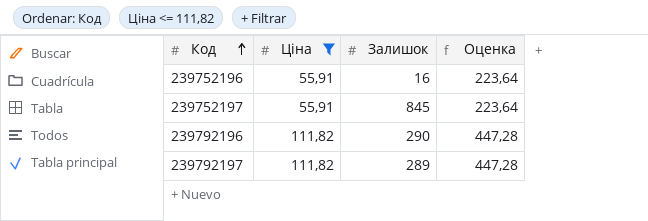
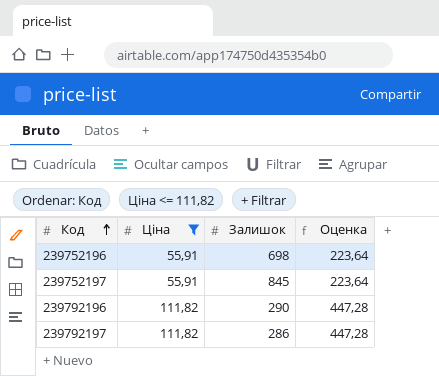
239752196 | Залишок: 16 -> 698
239792197 | Залишок: 289 -> 286

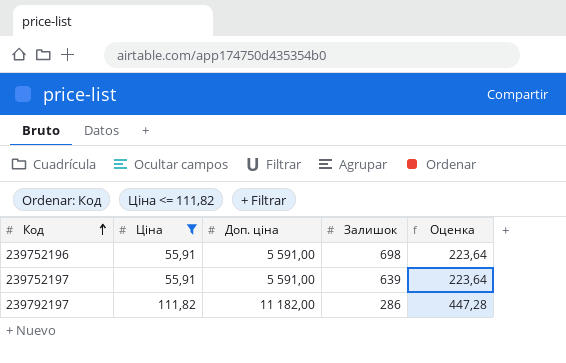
column Доп. ціна | position: none -> 3
row 239792196: 111,82 | 290 | 447,28 -> none
239752197 | Залишок: 845 -> 639

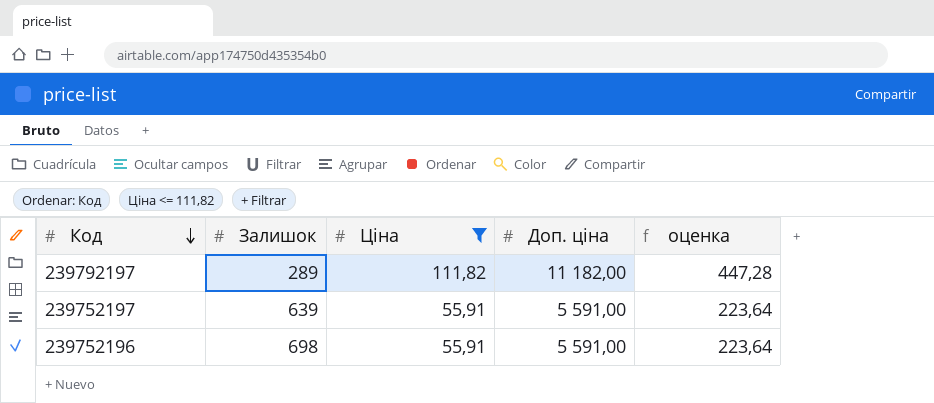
row order: Код ascending -> Код descending
column Залишок | position: 4 -> 2
column name: Оценка -> оценка
239792197 | Залишок: 286 -> 289

